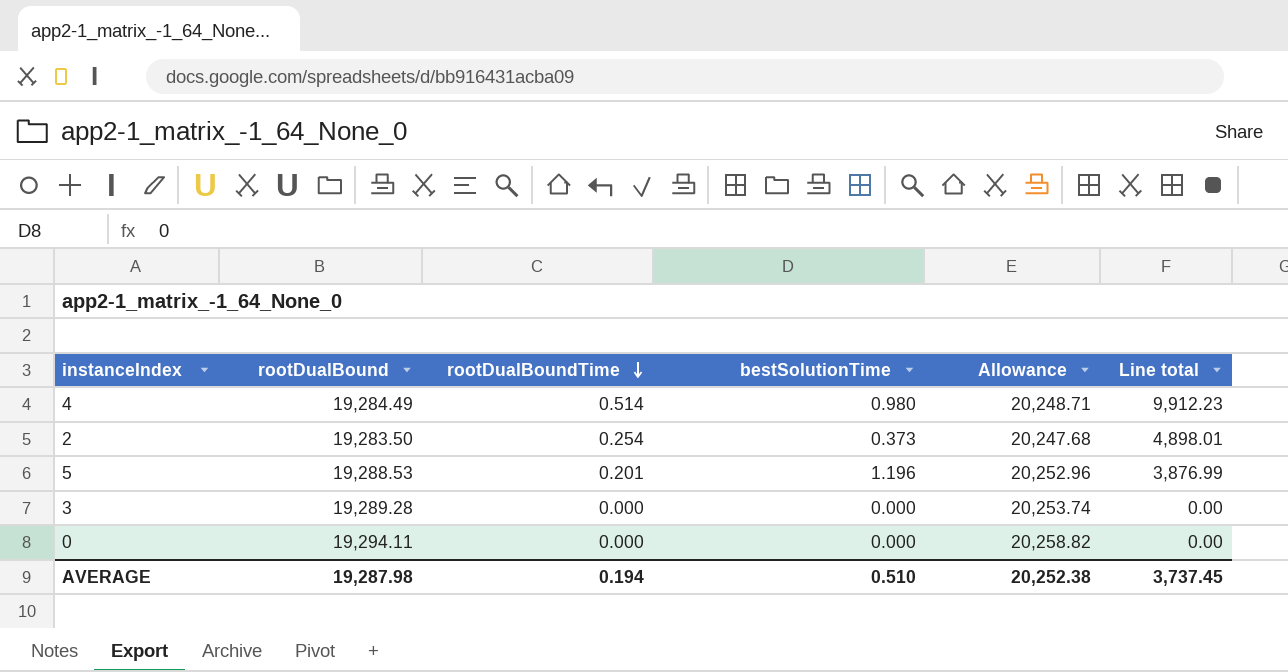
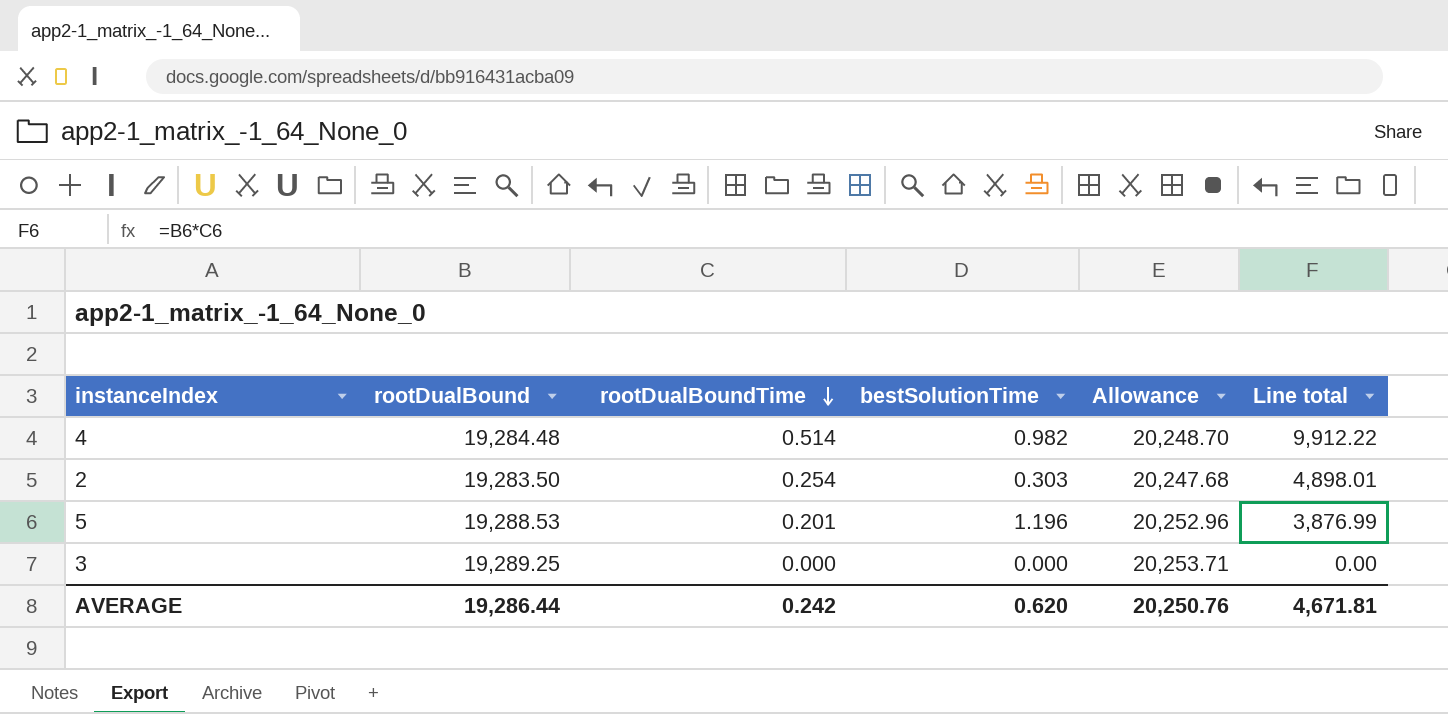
row 0: 19,294.11 | 0.000 | 0.000 | 20,258.82 | 0.00 -> none
4 | rootDualBound: 19,284.49 -> 19,284.48
4 | bestSolutionTime: 0.980 -> 0.982
4 | Allowance: 20,248.71 -> 20,248.70
4 | Line total: 9,912.23 -> 9,912.22
2 | bestSolutionTime: 0.373 -> 0.303
3 | rootDualBound: 19,289.28 -> 19,289.25
3 | Allowance: 20,253.74 -> 20,253.71
AVERAGE | rootDualBound: 19,287.98 -> 19,286.44
AVERAGE | rootDualBoundTime: 0.194 -> 0.242
AVERAGE | bestSolutionTime: 0.510 -> 0.620
AVERAGE | Allowance: 20,252.38 -> 20,250.76
AVERAGE | Line total: 3,737.45 -> 4,671.81

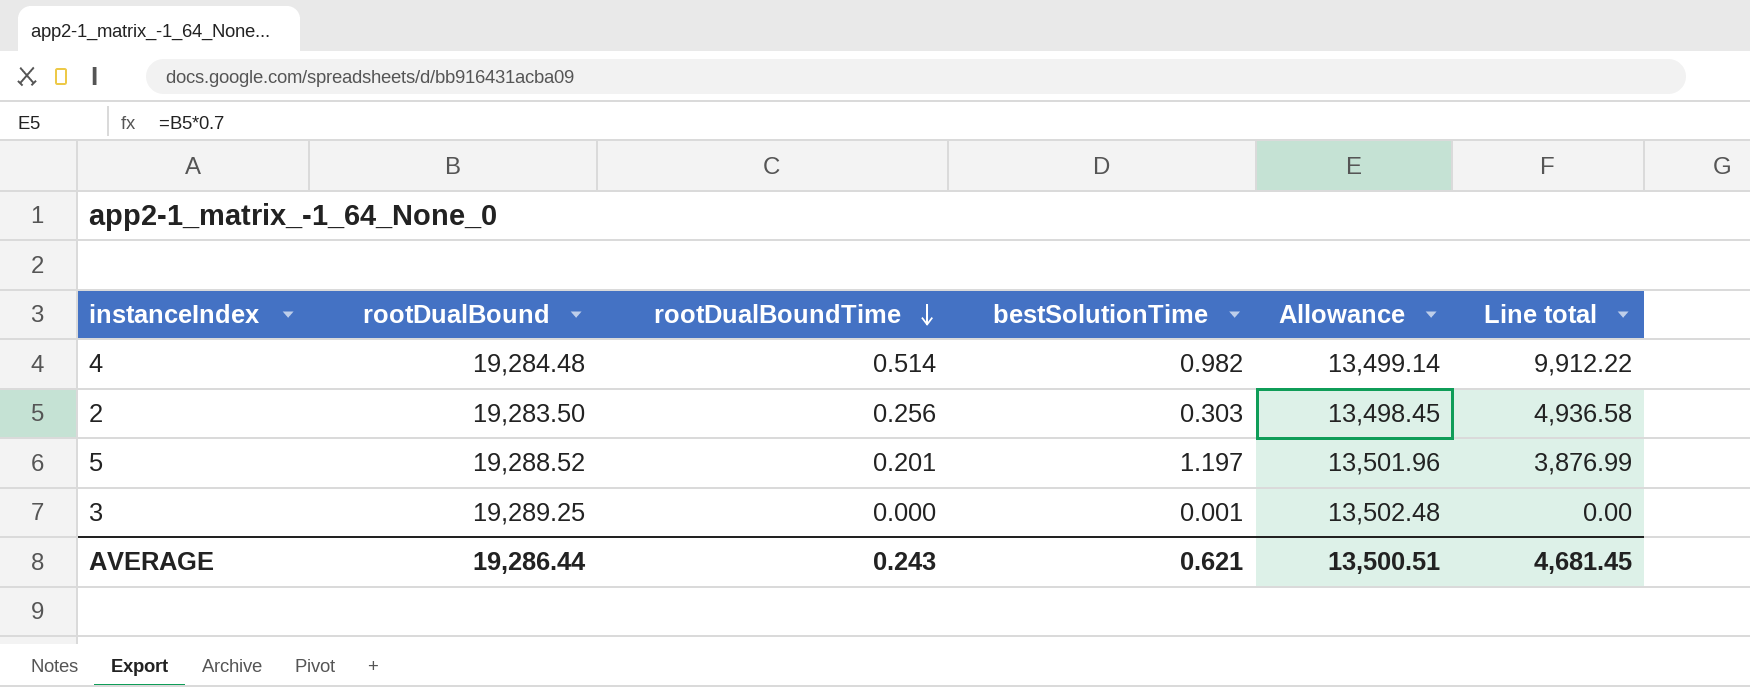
column Allowance | formula: [rootDualBound] * 1.05 -> [rootDualBound] * 0.7
2 | rootDualBoundTime: 0.254 -> 0.256
2 | Line total: 4,898.01 -> 4,936.58
5 | rootDualBound: 19,288.53 -> 19,288.52
5 | bestSolutionTime: 1.196 -> 1.197
3 | bestSolutionTime: 0.000 -> 0.001
AVERAGE | rootDualBoundTime: 0.242 -> 0.243
AVERAGE | bestSolutionTime: 0.620 -> 0.621
AVERAGE | Allowance: 20,250.76 -> 13,500.51
AVERAGE | Line total: 4,671.81 -> 4,681.45

